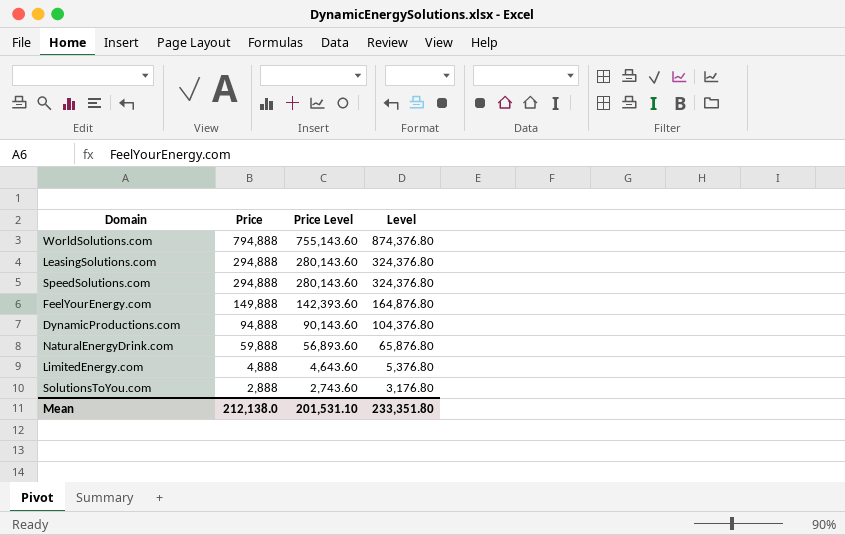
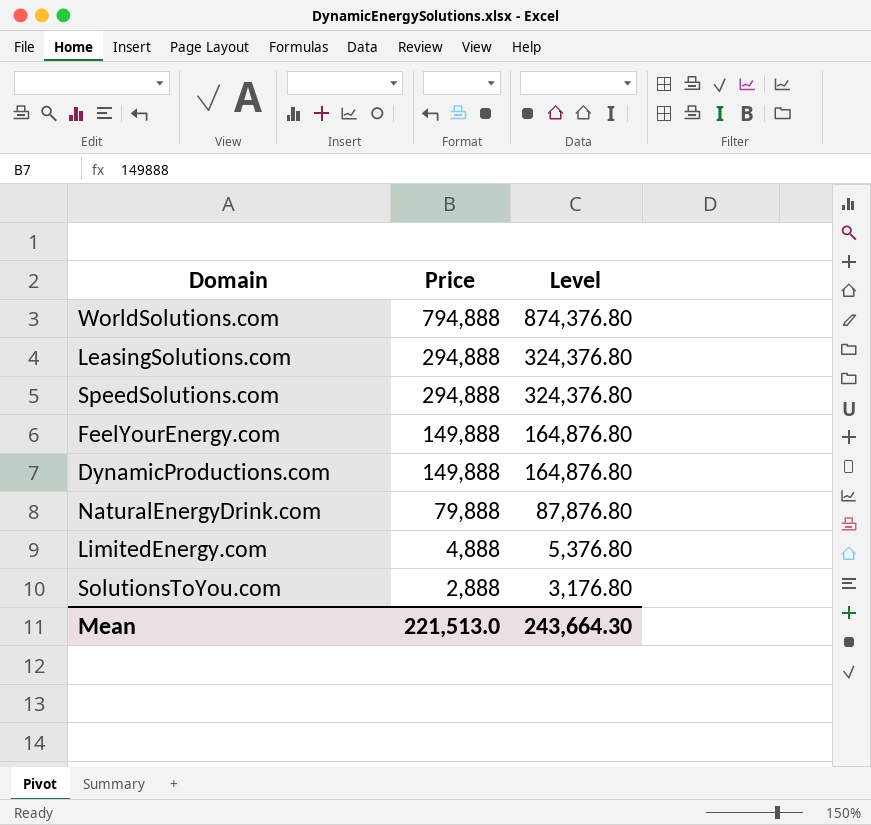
column Price Level | formula: [Price] * 0.95 -> none
DynamicProductions.com | Price: 94,888 -> 149,888
DynamicProductions.com | Level: 104,376.80 -> 164,876.80
NaturalEnergyDrink.com | Price: 59,888 -> 79,888
NaturalEnergyDrink.com | Level: 65,876.80 -> 87,876.80
Mean | Price: 212,138.0 -> 221,513.0
Mean | Level: 233,351.80 -> 243,664.30

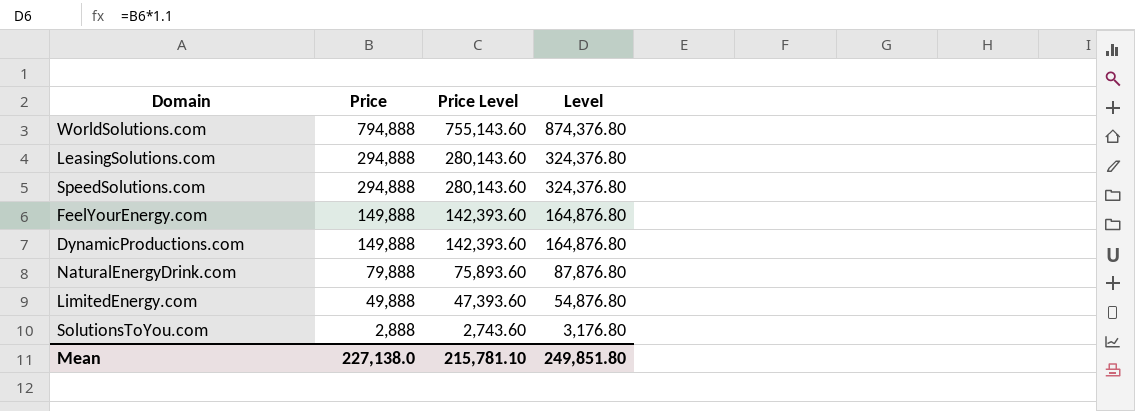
column Price Level | formula: none -> [Price] * 0.95
LimitedEnergy.com | Price: 4,888 -> 49,888
LimitedEnergy.com | Level: 5,376.80 -> 54,876.80
Mean | Price: 221,513.0 -> 227,138.0
Mean | Level: 243,664.30 -> 249,851.80

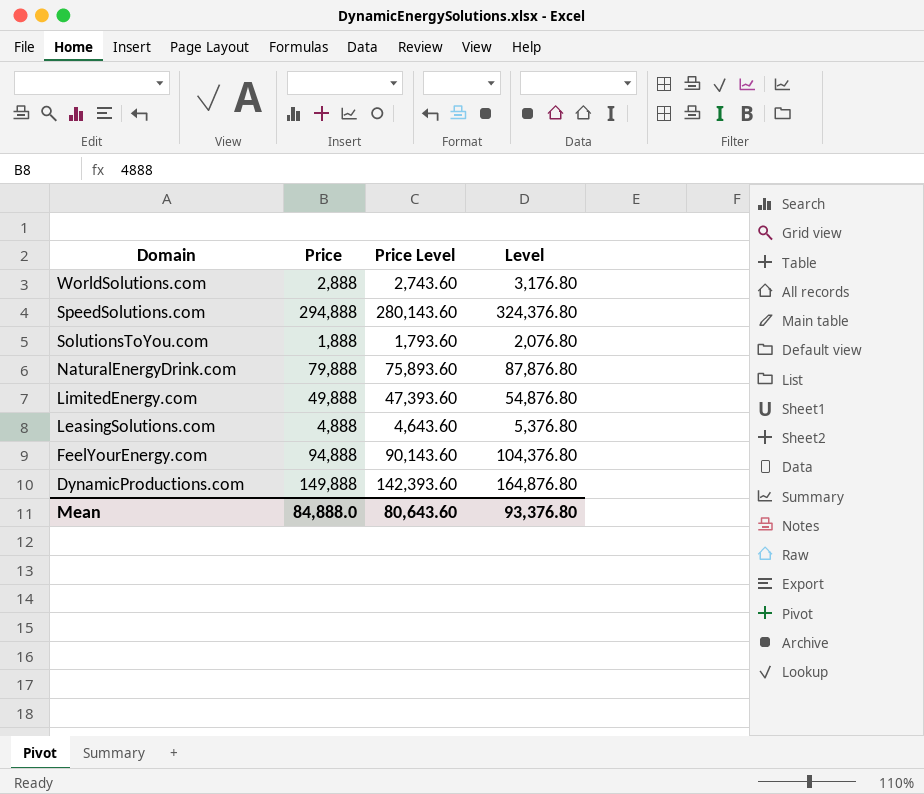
row order: Price descending -> Domain descending
WorldSolutions.com | Price: 794,888 -> 2,888
WorldSolutions.com | Price Level: 755,143.60 -> 2,743.60
WorldSolutions.com | Level: 874,376.80 -> 3,176.80
SolutionsToYou.com | Price: 2,888 -> 1,888
SolutionsToYou.com | Price Level: 2,743.60 -> 1,793.60
SolutionsToYou.com | Level: 3,176.80 -> 2,076.80
LeasingSolutions.com | Price: 294,888 -> 4,888
LeasingSolutions.com | Price Level: 280,143.60 -> 4,643.60
LeasingSolutions.com | Level: 324,376.80 -> 5,376.80
FeelYourEnergy.com | Price: 149,888 -> 94,888
FeelYourEnergy.com | Price Level: 142,393.60 -> 90,143.60
FeelYourEnergy.com | Level: 164,876.80 -> 104,376.80
Mean | Price: 227,138.0 -> 84,888.0
Mean | Price Level: 215,781.10 -> 80,643.60
Mean | Level: 249,851.80 -> 93,376.80

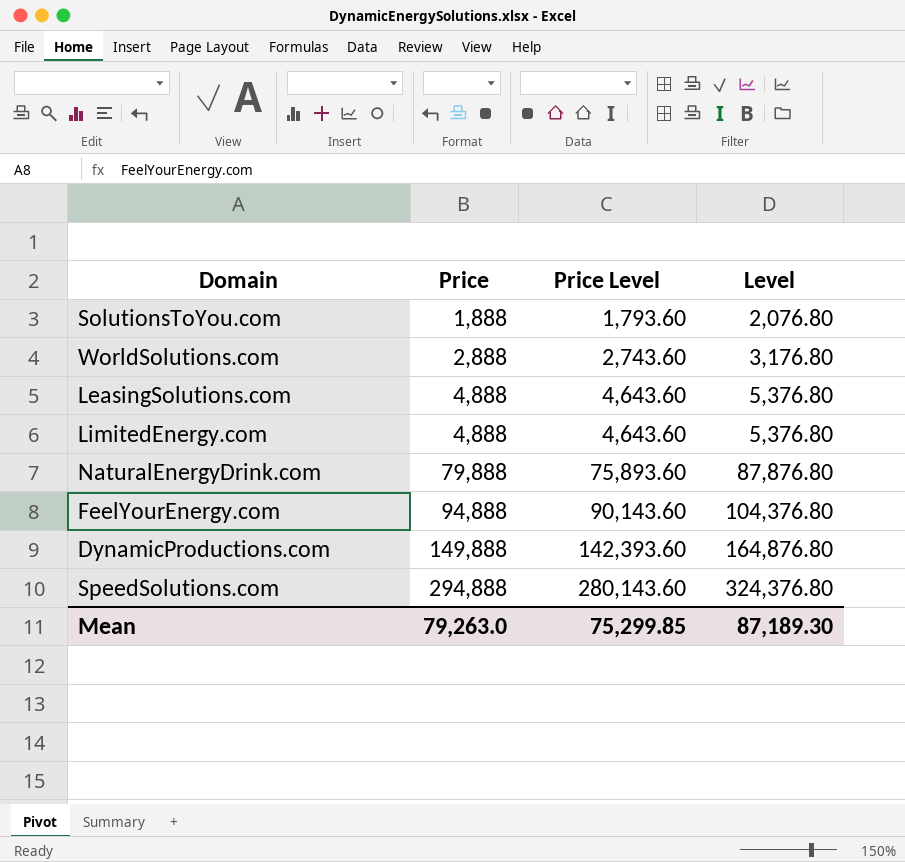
row order: Domain descending -> Price ascending
LimitedEnergy.com | Price: 49,888 -> 4,888
LimitedEnergy.com | Price Level: 47,393.60 -> 4,643.60
LimitedEnergy.com | Level: 54,876.80 -> 5,376.80
Mean | Price: 84,888.0 -> 79,263.0
Mean | Price Level: 80,643.60 -> 75,299.85
Mean | Level: 93,376.80 -> 87,189.30

